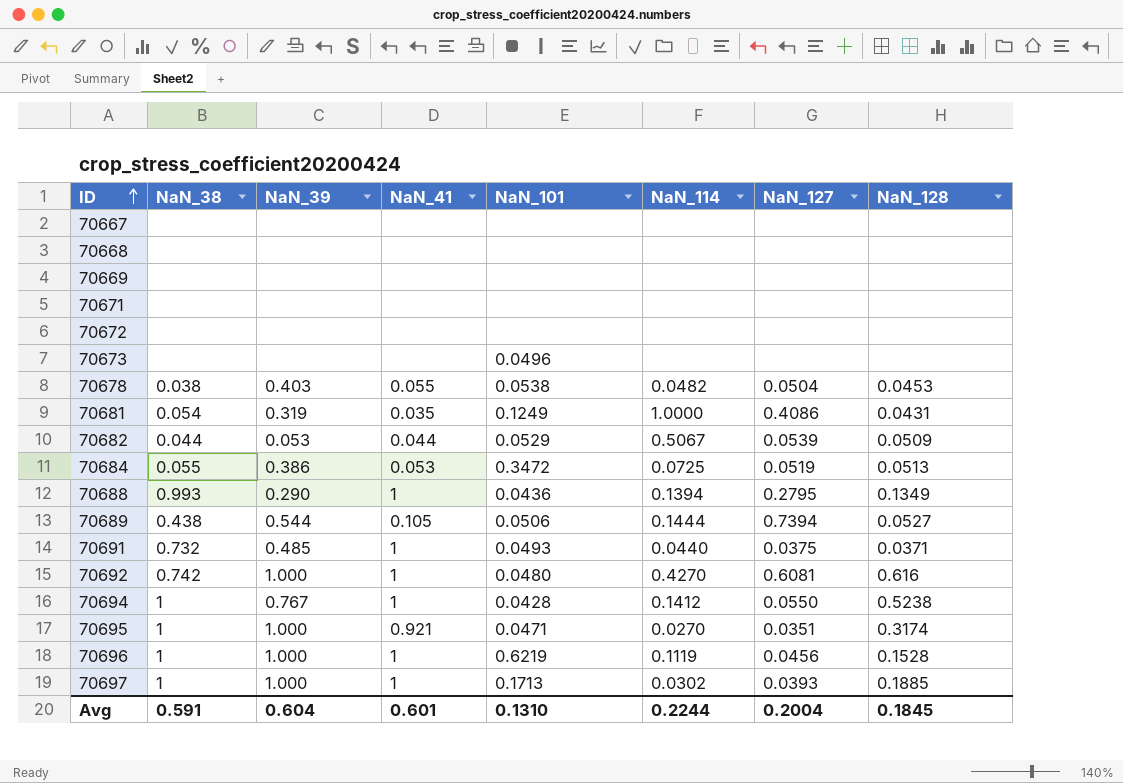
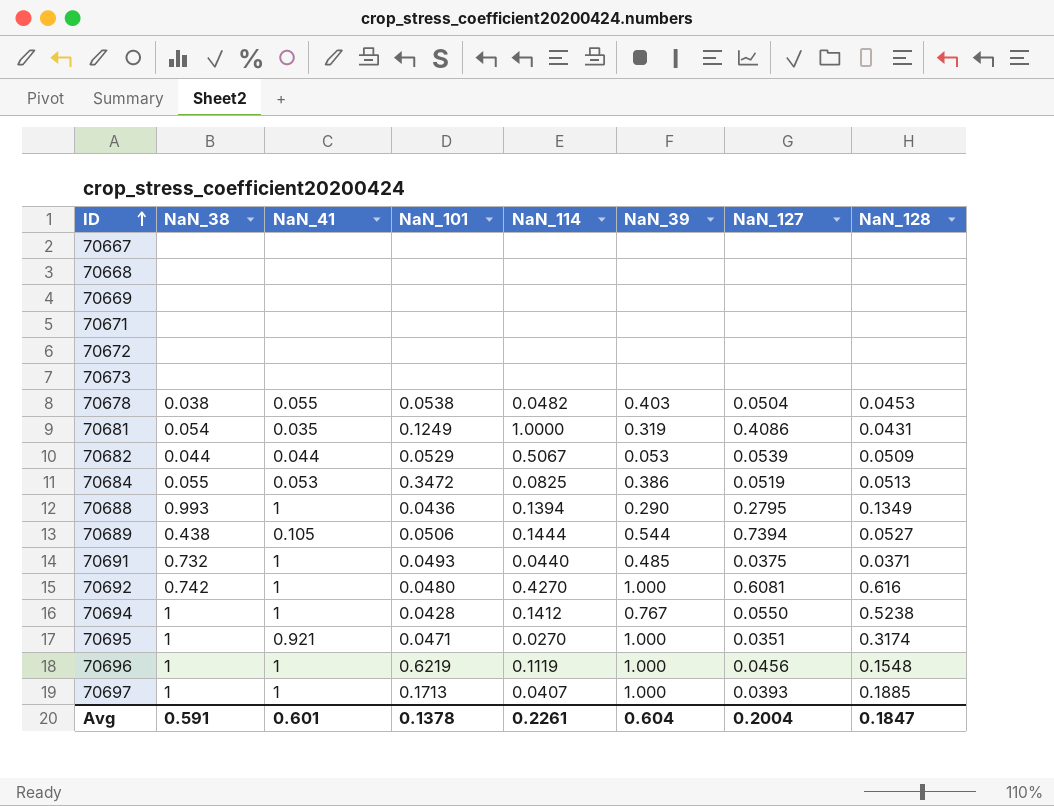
column NaN_39 | position: 3 -> 6
70673 | NaN_101: 0.0496 -> none
70684 | NaN_114: 0.0725 -> 0.0825
70696 | NaN_128: 0.1528 -> 0.1548
70697 | NaN_114: 0.0302 -> 0.0407
Avg | NaN_101: 0.1310 -> 0.1378
Avg | NaN_114: 0.2244 -> 0.2261
Avg | NaN_128: 0.1845 -> 0.1847

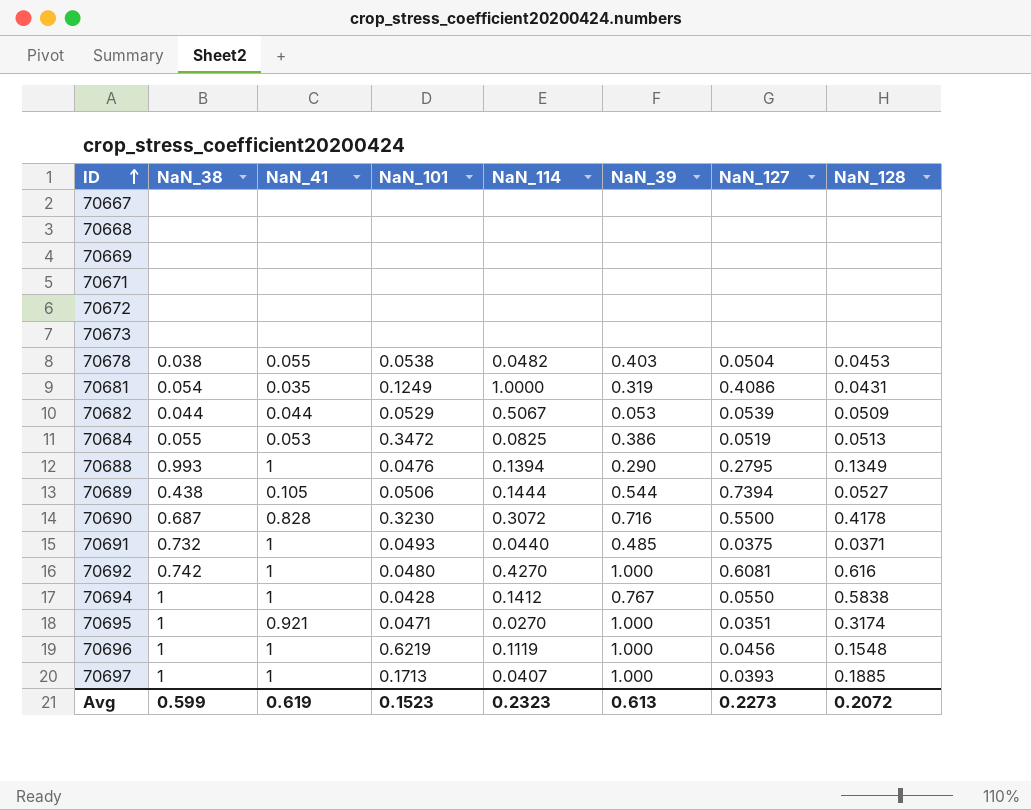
70688 | NaN_101: 0.0436 -> 0.0476
row 70690: none -> 0.687 | 0.828 | 0.3230 | 0.3072 | 0.716 | 0.5500 | 0.4178
70694 | NaN_128: 0.5238 -> 0.5838
Avg | NaN_38: 0.591 -> 0.599
Avg | NaN_41: 0.601 -> 0.619
Avg | NaN_101: 0.1378 -> 0.1523
Avg | NaN_114: 0.2261 -> 0.2323
Avg | NaN_39: 0.604 -> 0.613
Avg | NaN_127: 0.2004 -> 0.2273
Avg | NaN_128: 0.1847 -> 0.2072

